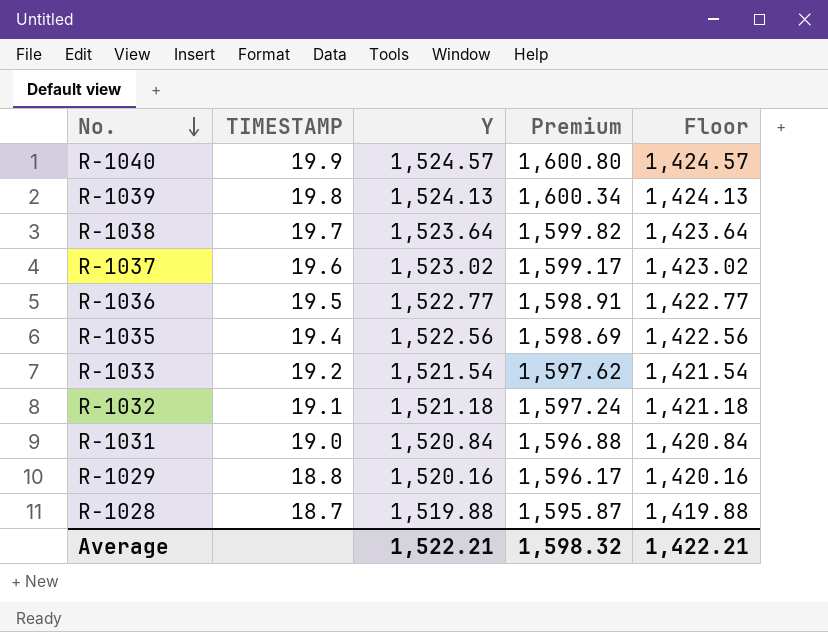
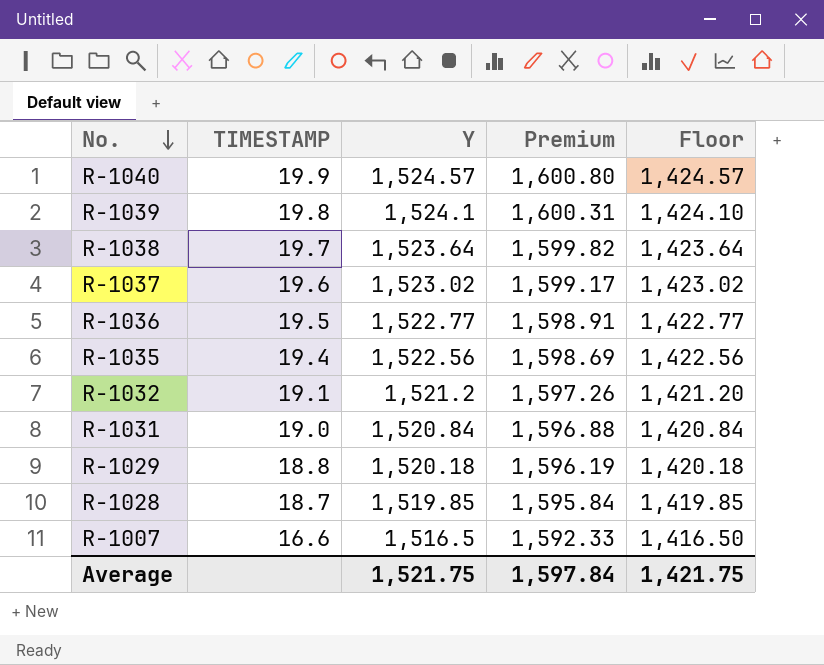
row R-1033: 19.2 | 1,521.54 | 1,597.62 | 1,421.54 -> none
R-1039 | Y: 1,524.13 -> 1,524.1
R-1039 | Premium: 1,600.34 -> 1,600.31
R-1039 | Floor: 1,424.13 -> 1,424.10
R-1032 | Y: 1,521.18 -> 1,521.2
R-1032 | Premium: 1,597.24 -> 1,597.26
R-1032 | Floor: 1,421.18 -> 1,421.20
R-1029 | Y: 1,520.16 -> 1,520.18
R-1029 | Premium: 1,596.17 -> 1,596.19
R-1029 | Floor: 1,420.16 -> 1,420.18
R-1028 | Y: 1,519.88 -> 1,519.85
R-1028 | Premium: 1,595.87 -> 1,595.84
R-1028 | Floor: 1,419.88 -> 1,419.85
row R-1007: none -> 16.6 | 1,516.5 | 1,592.33 | 1,416.50
Average | Y: 1,522.21 -> 1,521.75
Average | Premium: 1,598.32 -> 1,597.84
Average | Floor: 1,422.21 -> 1,421.75

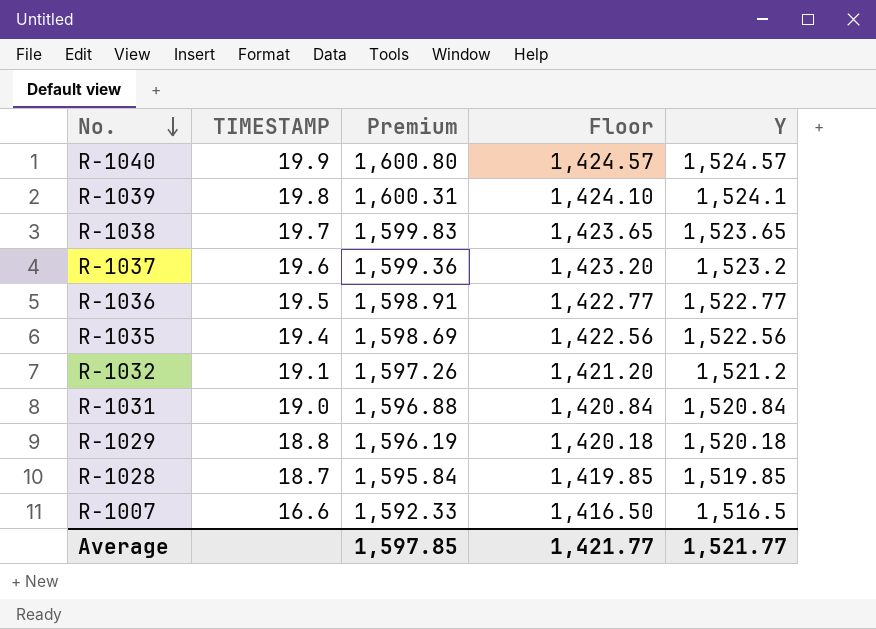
column Y | position: 3 -> 5
R-1038 | Premium: 1,599.82 -> 1,599.83
R-1038 | Floor: 1,423.64 -> 1,423.65
R-1038 | Y: 1,523.64 -> 1,523.65
R-1037 | Premium: 1,599.17 -> 1,599.36
R-1037 | Floor: 1,423.02 -> 1,423.20
R-1037 | Y: 1,523.02 -> 1,523.2
Average | Premium: 1,597.84 -> 1,597.85
Average | Floor: 1,421.75 -> 1,421.77
Average | Y: 1,521.75 -> 1,521.77

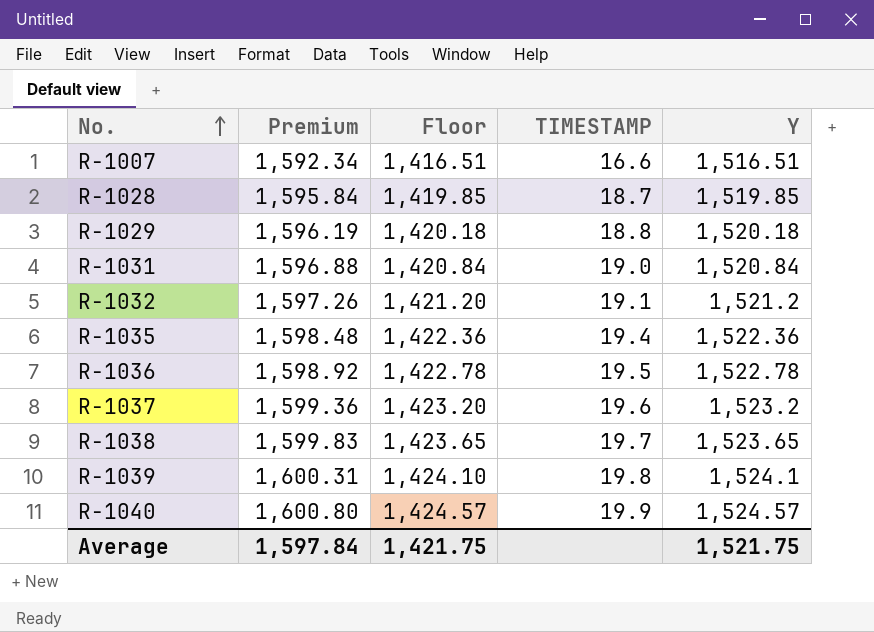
row order: No. descending -> No. ascending
column TIMESTAMP | position: 2 -> 4
R-1007 | Premium: 1,592.33 -> 1,592.34
R-1007 | Floor: 1,416.50 -> 1,416.51
R-1007 | Y: 1,516.5 -> 1,516.51
R-1035 | Premium: 1,598.69 -> 1,598.48
R-1035 | Floor: 1,422.56 -> 1,422.36
R-1035 | Y: 1,522.56 -> 1,522.36
R-1036 | Premium: 1,598.91 -> 1,598.92
R-1036 | Floor: 1,422.77 -> 1,422.78
R-1036 | Y: 1,522.77 -> 1,522.78
Average | Premium: 1,597.85 -> 1,597.84
Average | Floor: 1,421.77 -> 1,421.75
Average | Y: 1,521.77 -> 1,521.75

